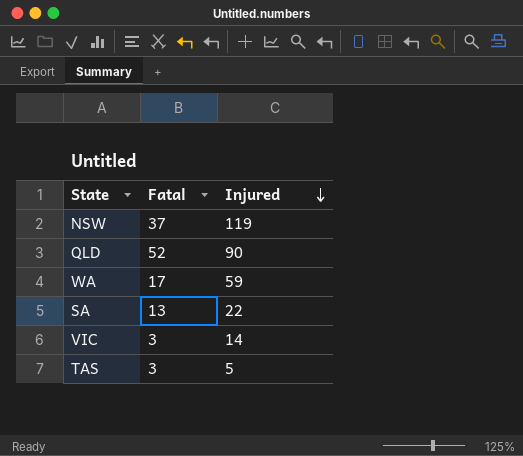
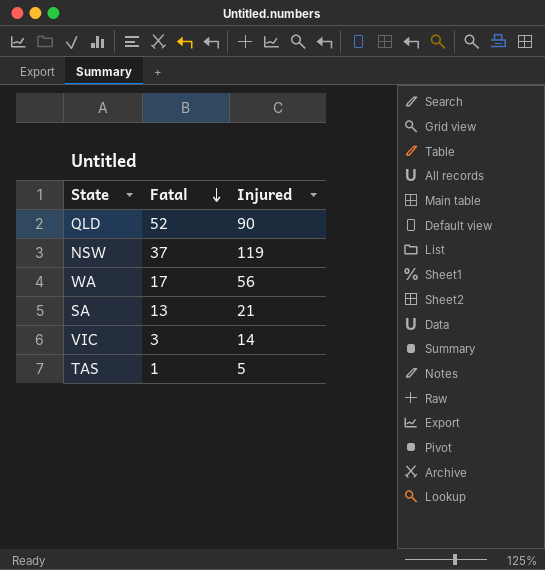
row order: Injured descending -> Fatal descending
WA | Injured: 59 -> 56
SA | Injured: 22 -> 21
TAS | Fatal: 3 -> 1

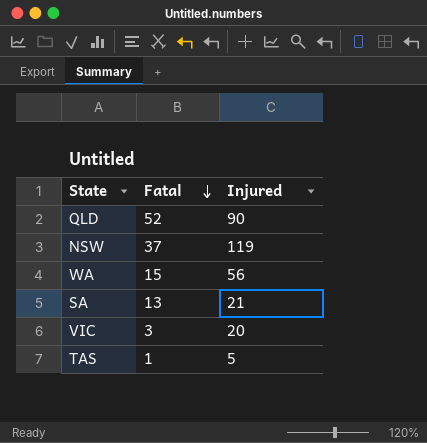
WA | Fatal: 17 -> 15
VIC | Injured: 14 -> 20

